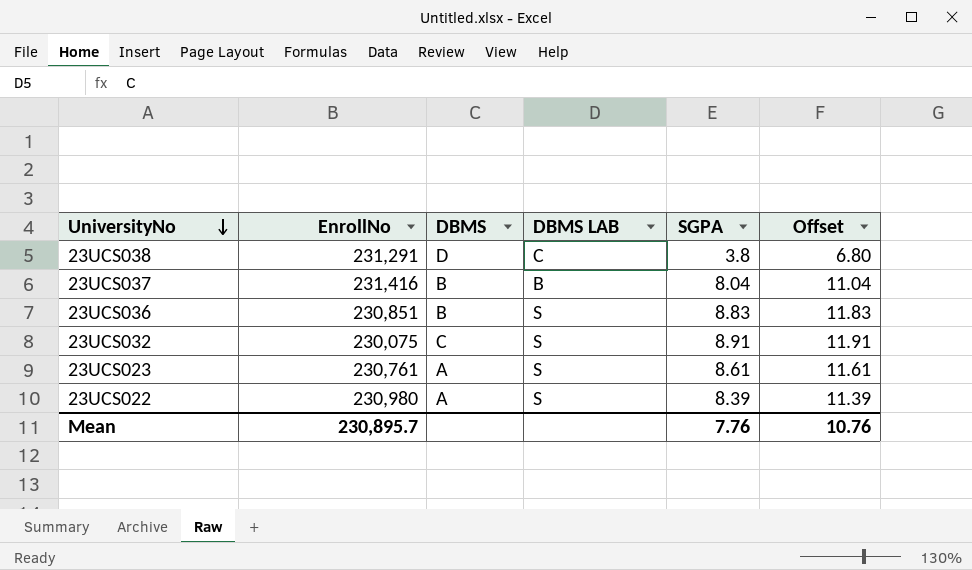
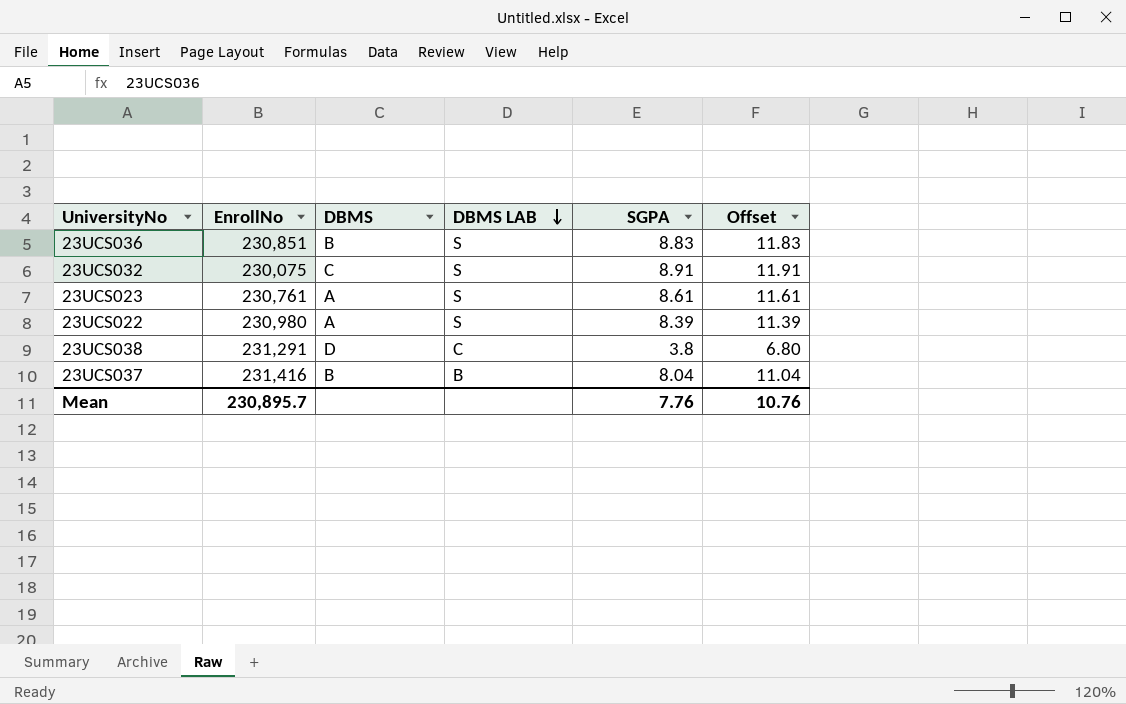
row order: UniversityNo descending -> DBMS LAB descending

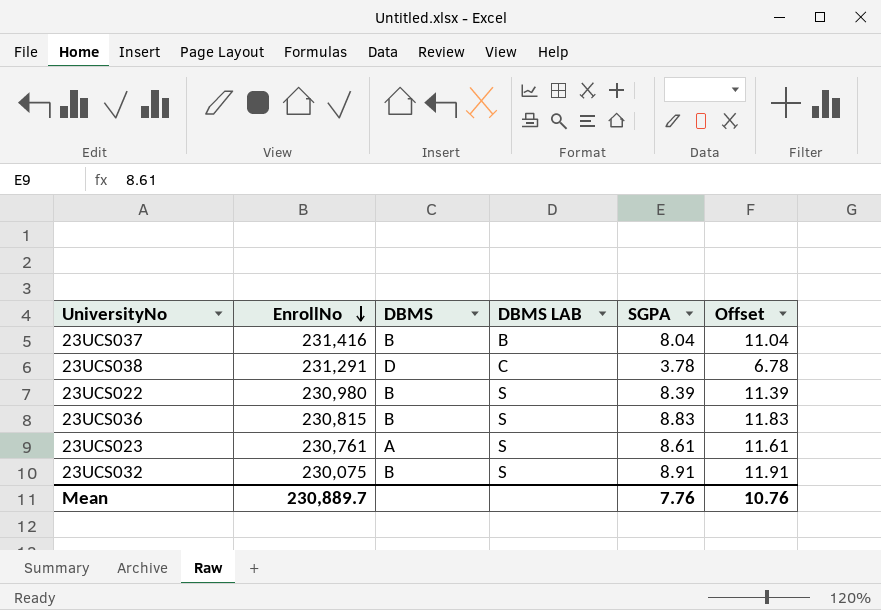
row order: DBMS LAB descending -> EnrollNo descending
23UCS038 | SGPA: 3.8 -> 3.78
23UCS038 | Offset: 6.80 -> 6.78
23UCS022 | DBMS: A -> B
23UCS036 | EnrollNo: 230,851 -> 230,815
23UCS032 | DBMS: C -> B
Mean | EnrollNo: 230,895.7 -> 230,889.7

